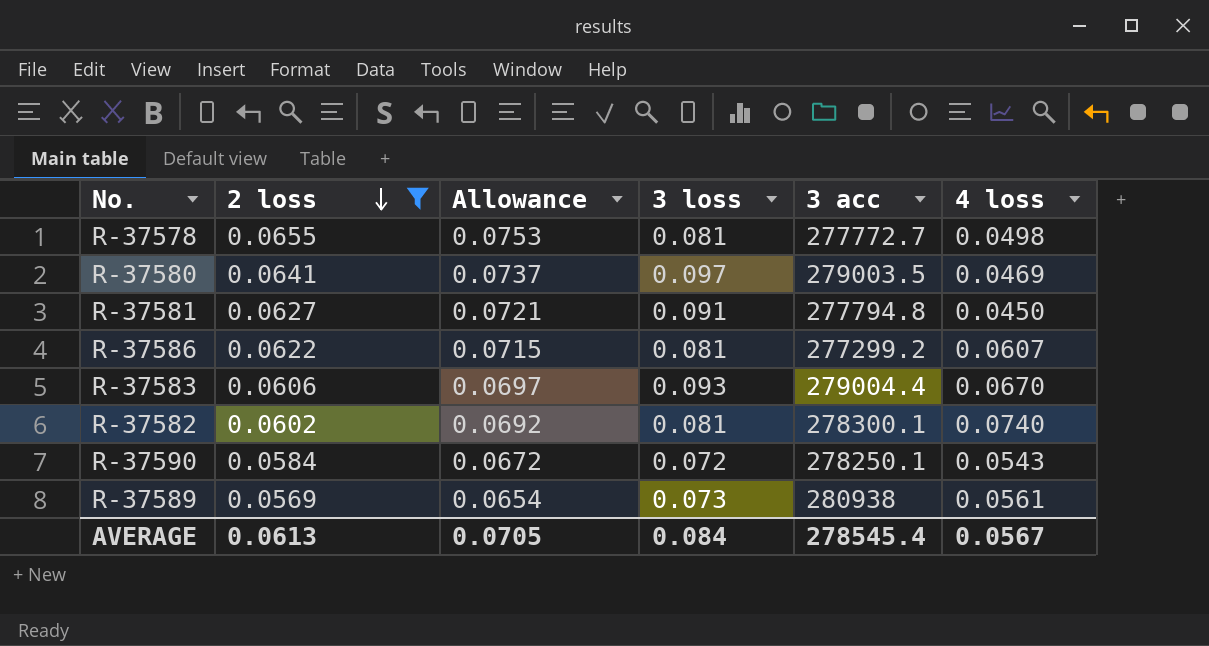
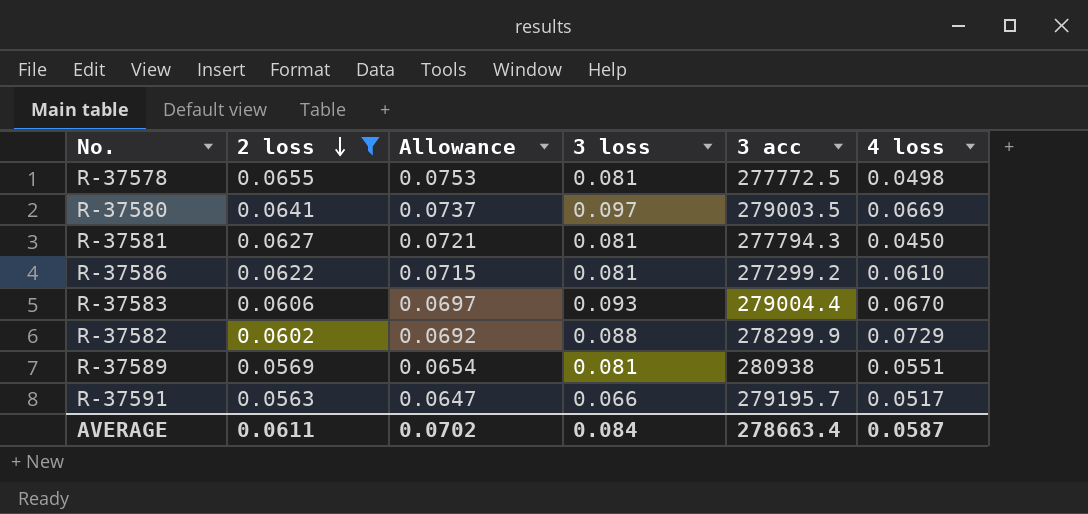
row R-37590: 0.0584 | 0.0672 | 0.072 | 278250.1 | 0.0543 -> none
R-37578 | 3 acc: 277772.7 -> 277772.5
R-37580 | 4 loss: 0.0469 -> 0.0669
R-37581 | 3 loss: 0.091 -> 0.081
R-37581 | 3 acc: 277794.8 -> 277794.3
R-37586 | 4 loss: 0.0607 -> 0.0610
R-37582 | 3 loss: 0.081 -> 0.088
R-37582 | 3 acc: 278300.1 -> 278299.9
R-37582 | 4 loss: 0.0740 -> 0.0729
R-37589 | 3 loss: 0.073 -> 0.081
R-37589 | 4 loss: 0.0561 -> 0.0551
row R-37591: none -> 0.0563 | 0.0647 | 0.066 | 279195.7 | 0.0517
AVERAGE | 2 loss: 0.0613 -> 0.0611
AVERAGE | Allowance: 0.0705 -> 0.0702
AVERAGE | 3 acc: 278545.4 -> 278663.4
AVERAGE | 4 loss: 0.0567 -> 0.0587

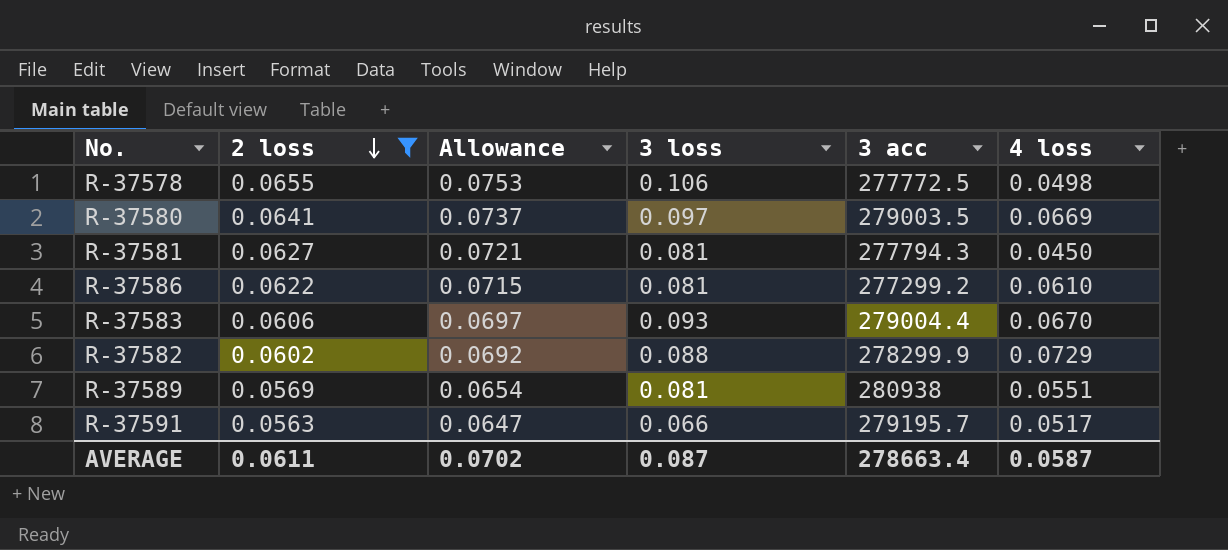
R-37578 | 3 loss: 0.081 -> 0.106
AVERAGE | 3 loss: 0.084 -> 0.087

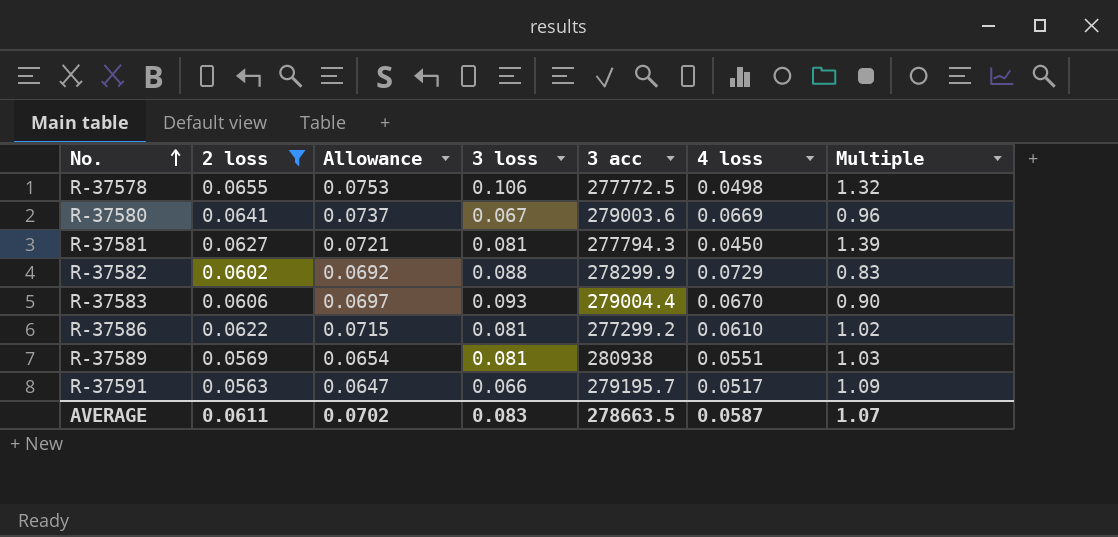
row order: 2 loss descending -> No. ascending
column Multiple | formula: none -> [2 loss] / [4 loss]
R-37580 | 3 loss: 0.097 -> 0.067
R-37580 | 3 acc: 279003.5 -> 279003.6
AVERAGE | 3 loss: 0.087 -> 0.083
AVERAGE | 3 acc: 278663.4 -> 278663.5

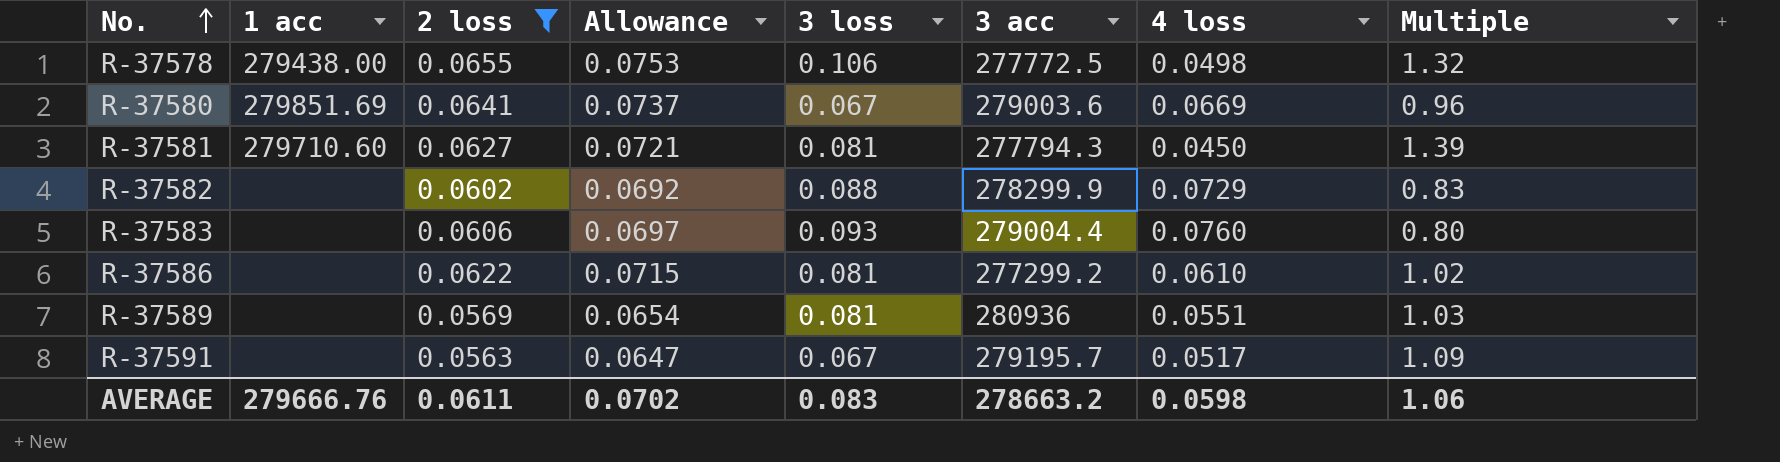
column 1 acc | position: none -> 2
R-37583 | 4 loss: 0.0670 -> 0.0760
R-37583 | Multiple: 0.90 -> 0.80
R-37589 | 3 acc: 280938 -> 280936
R-37591 | 3 loss: 0.066 -> 0.067
AVERAGE | 3 acc: 278663.5 -> 278663.2
AVERAGE | 4 loss: 0.0587 -> 0.0598
AVERAGE | Multiple: 1.07 -> 1.06

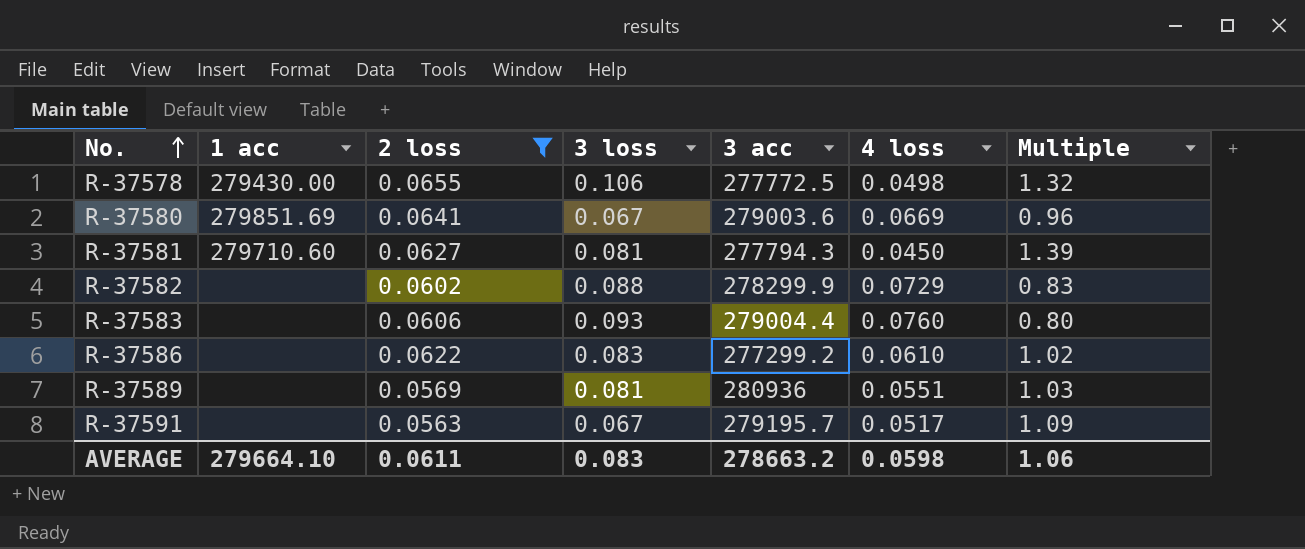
column Allowance | formula: [2 loss] * 1.15 -> none
R-37578 | 1 acc: 279438.00 -> 279430.00
R-37586 | 3 loss: 0.081 -> 0.083
AVERAGE | 1 acc: 279666.76 -> 279664.10

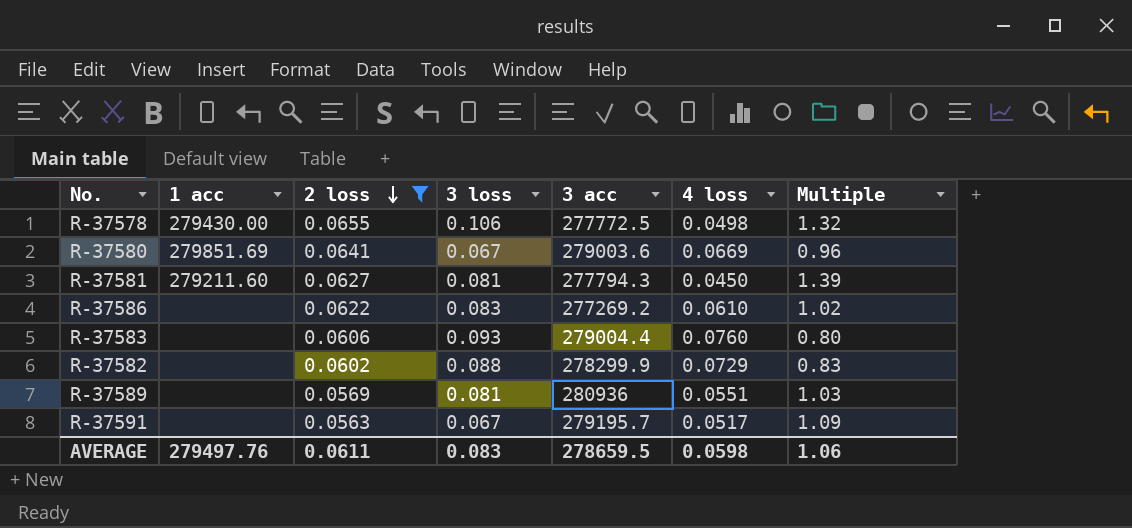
row order: No. ascending -> 2 loss descending
R-37581 | 1 acc: 279710.60 -> 279211.60
R-37586 | 3 acc: 277299.2 -> 277269.2
AVERAGE | 1 acc: 279664.10 -> 279497.76
AVERAGE | 3 acc: 278663.2 -> 278659.5

